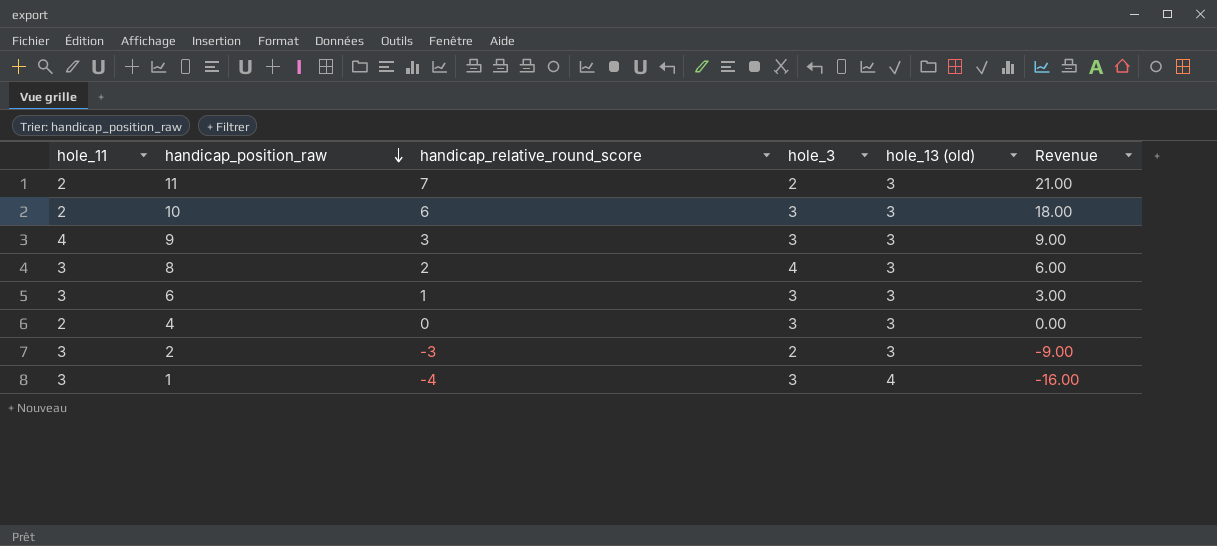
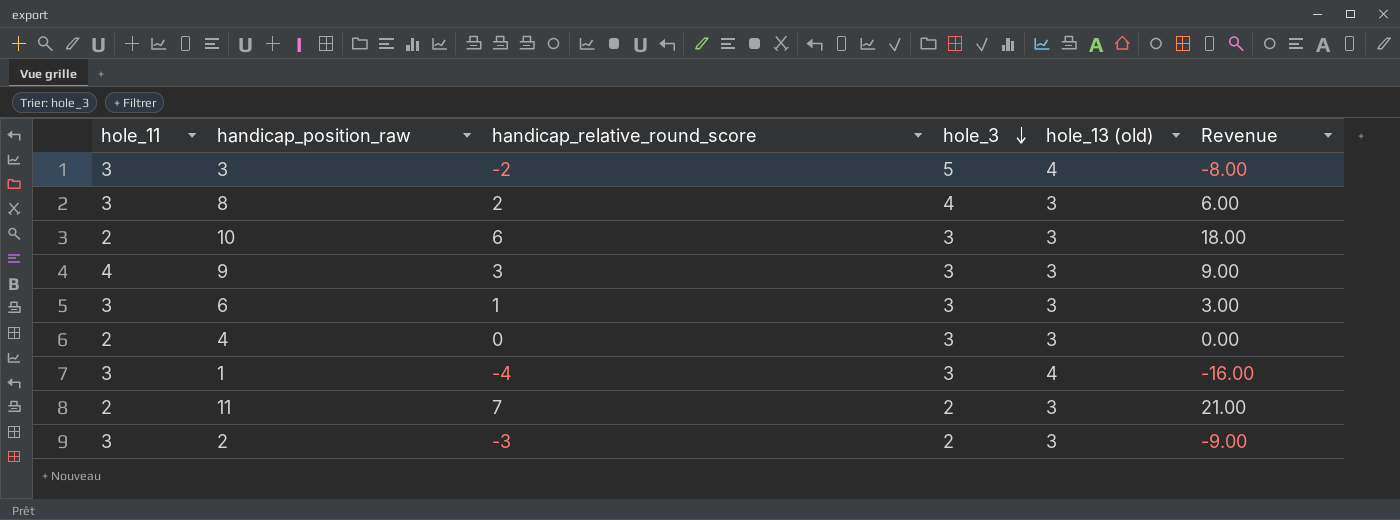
row order: handicap_position_raw descending -> hole_3 descending
row 3: none -> 3 | -2 | 5 | 4 | -8.00

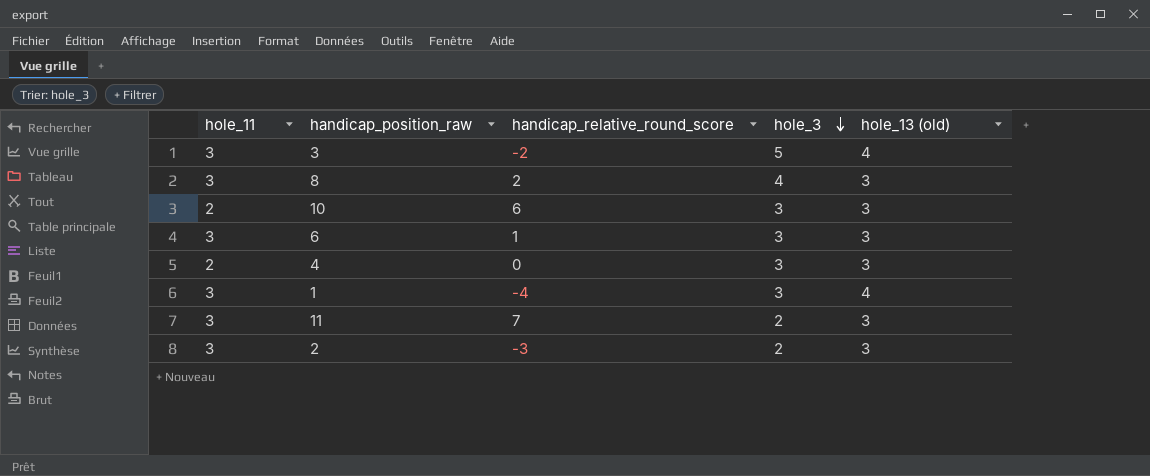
column Revenue | formula: [handicap_relative_round_score] * [hole_13 (old)] -> none
row 9: 4 | 3 | 3 | 3 | 9.00 -> none
11 | hole_11: 2 -> 3

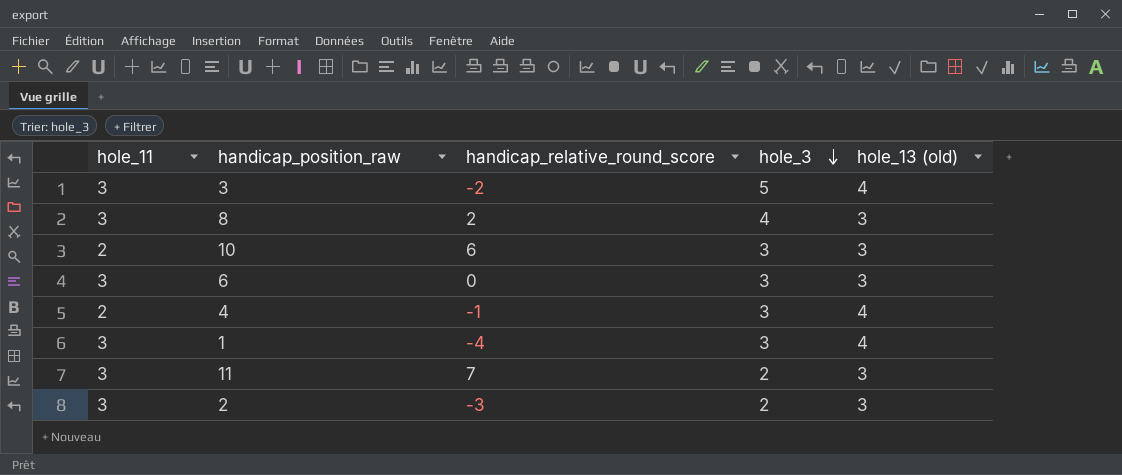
6 | handicap_relative_round_score: 1 -> 0
4 | handicap_relative_round_score: 0 -> -1
4 | hole_13 (old): 3 -> 4

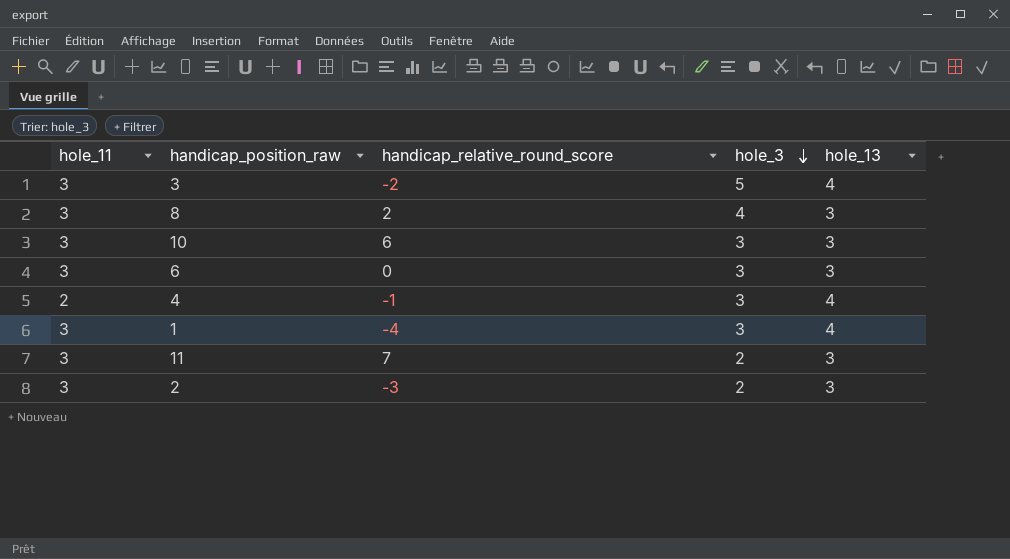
column name: hole_13 (old) -> hole_13
10 | hole_11: 2 -> 3

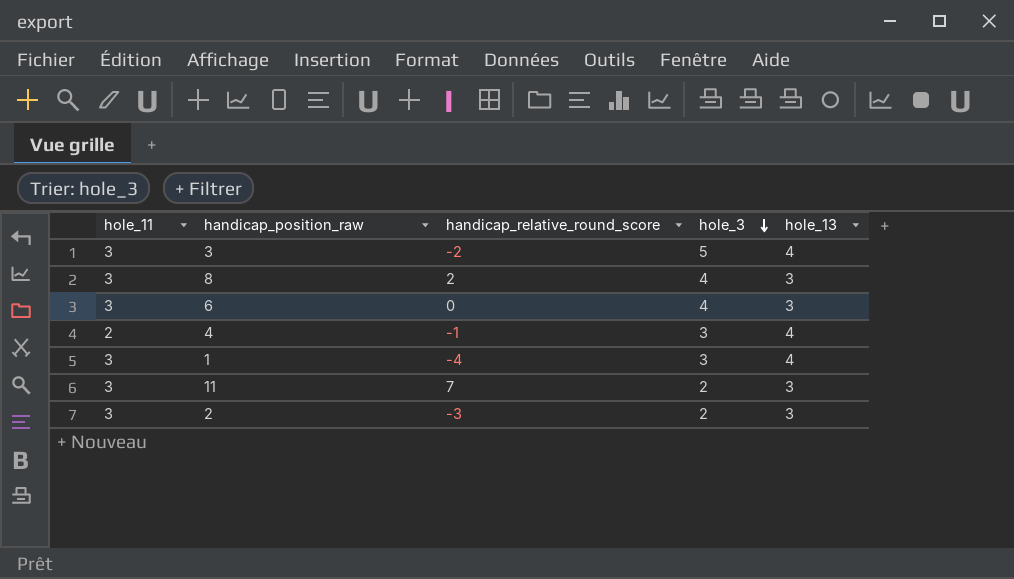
row 10: 3 | 6 | 3 | 3 -> none
6 | hole_3: 3 -> 4

